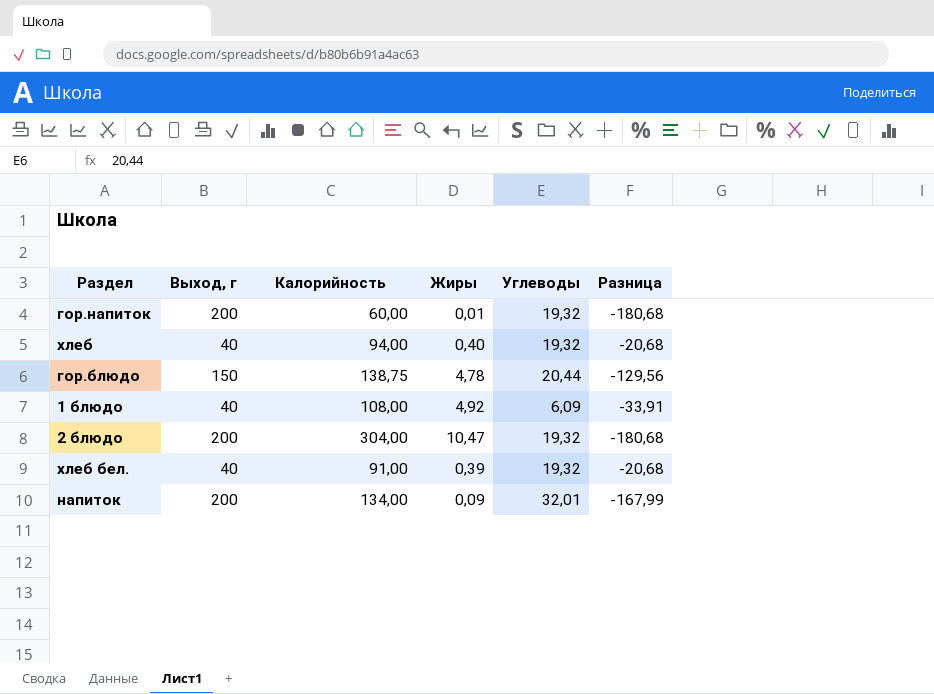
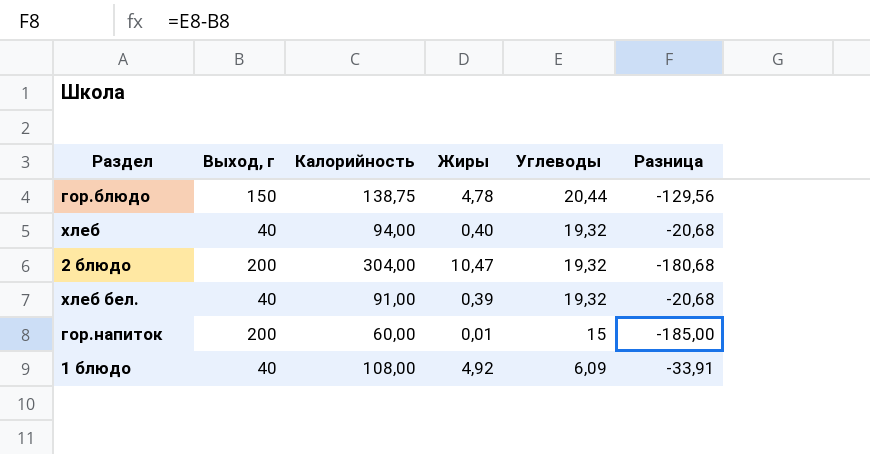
row order: none -> Углеводы descending
row напиток: 200 | 134,00 | 0,09 | 32,01 | -167,99 -> none
гор.напиток | Углеводы: 19,32 -> 15
гор.напиток | Разница: -180,68 -> -185,00

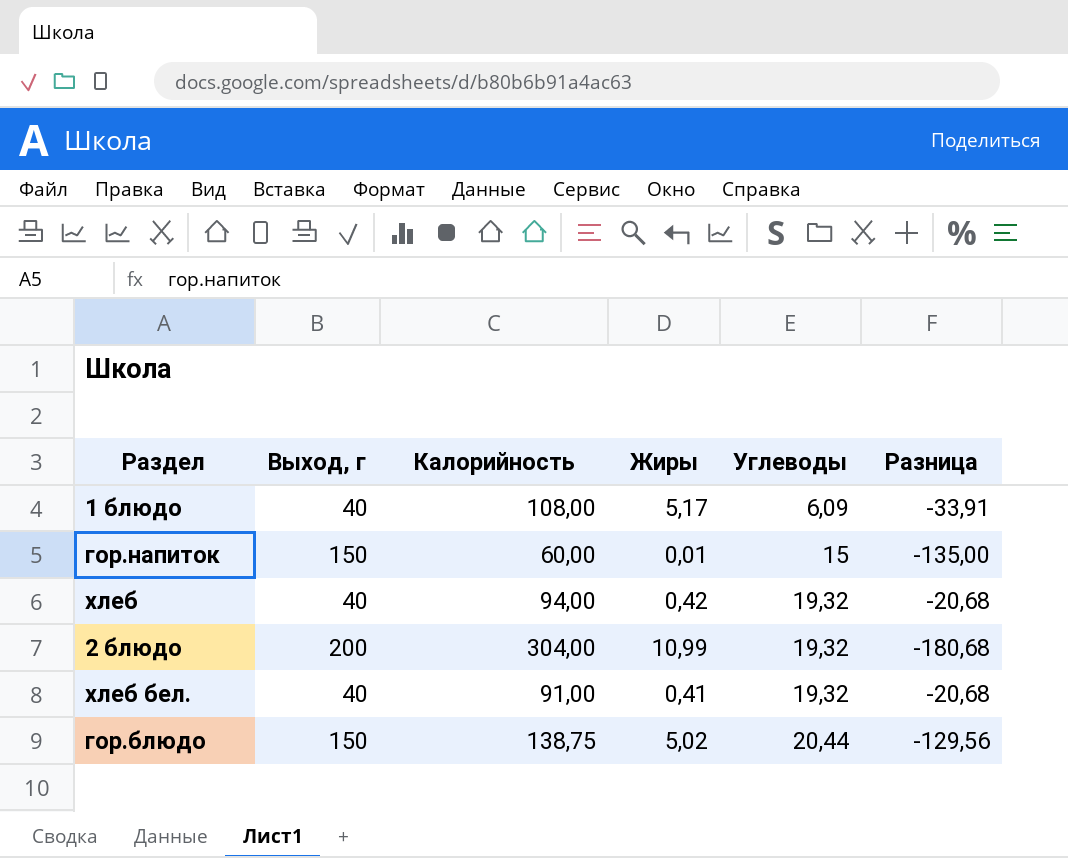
row order: Углеводы descending -> Углеводы ascending
1 блюдо | Жиры: 4,92 -> 5,17
гор.напиток | Выход, г: 200 -> 150
гор.напиток | Разница: -185,00 -> -135,00
хлеб | Жиры: 0,40 -> 0,42
2 блюдо | Жиры: 10,47 -> 10,99
хлеб бел. | Жиры: 0,39 -> 0,41
гор.блюдо | Жиры: 4,78 -> 5,02

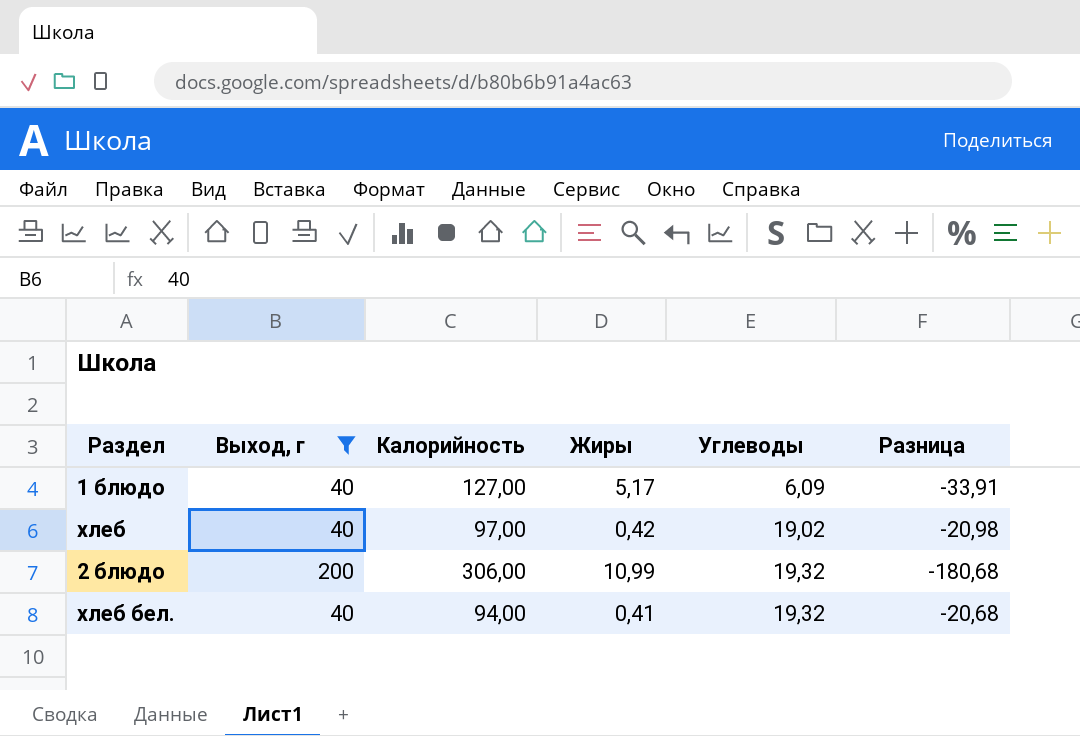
filter: none -> Выход, г != 150
1 блюдо | Калорийность: 108,00 -> 127,00
хлеб | Калорийность: 94,00 -> 97,00
хлеб | Углеводы: 19,32 -> 19,02
хлеб | Разница: -20,68 -> -20,98
2 блюдо | Калорийность: 304,00 -> 306,00
хлеб бел. | Калорийность: 91,00 -> 94,00

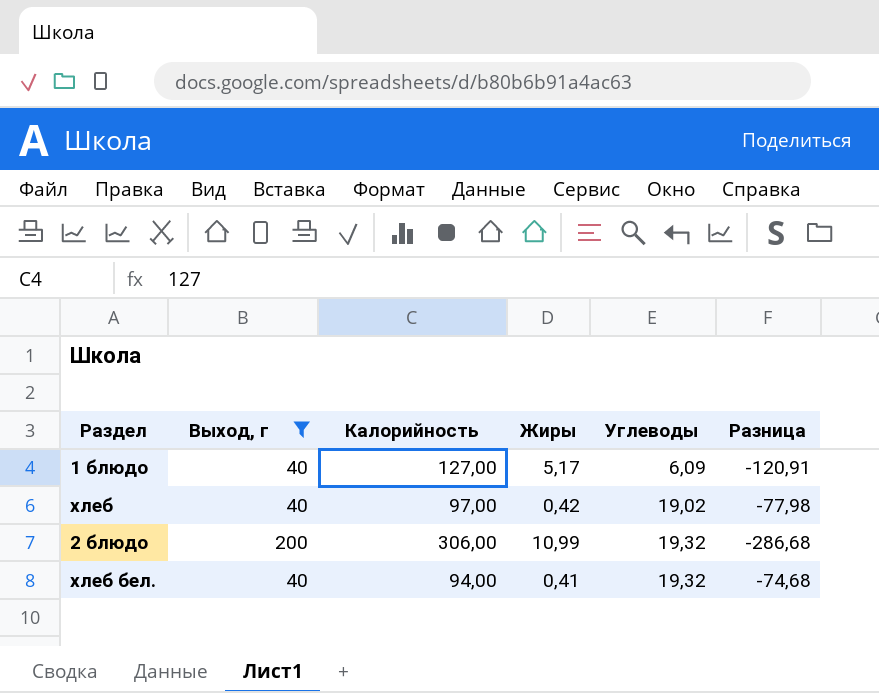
column Разница | formula: [Углеводы] - [Выход, г] -> [Углеводы] - [Калорийность]

